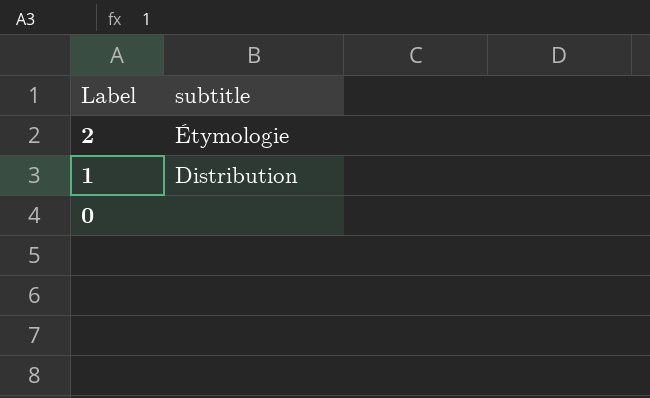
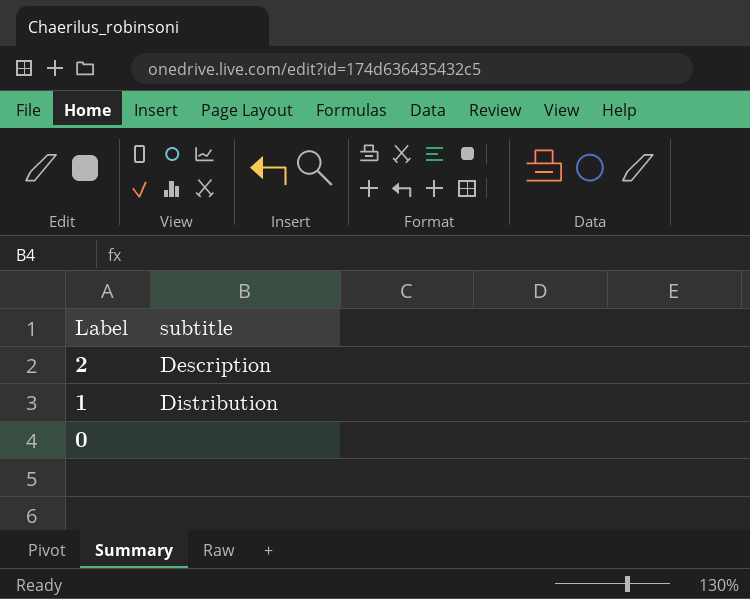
2 | subtitle: Étymologie -> Description

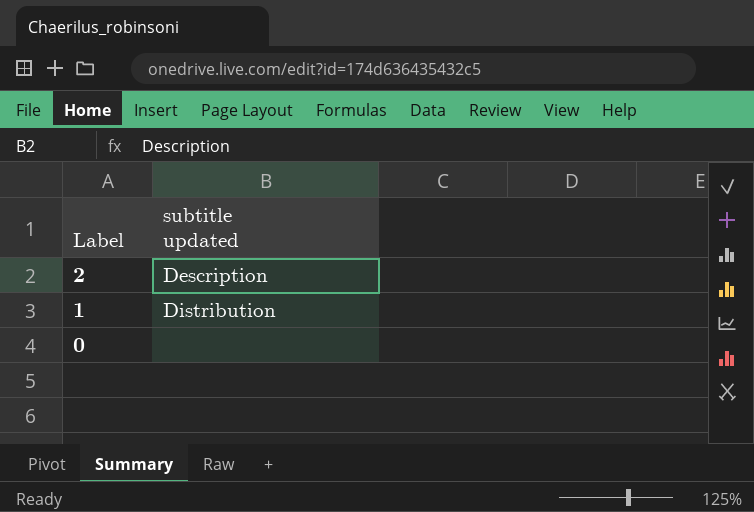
column name: subtitle -> subtitle updated

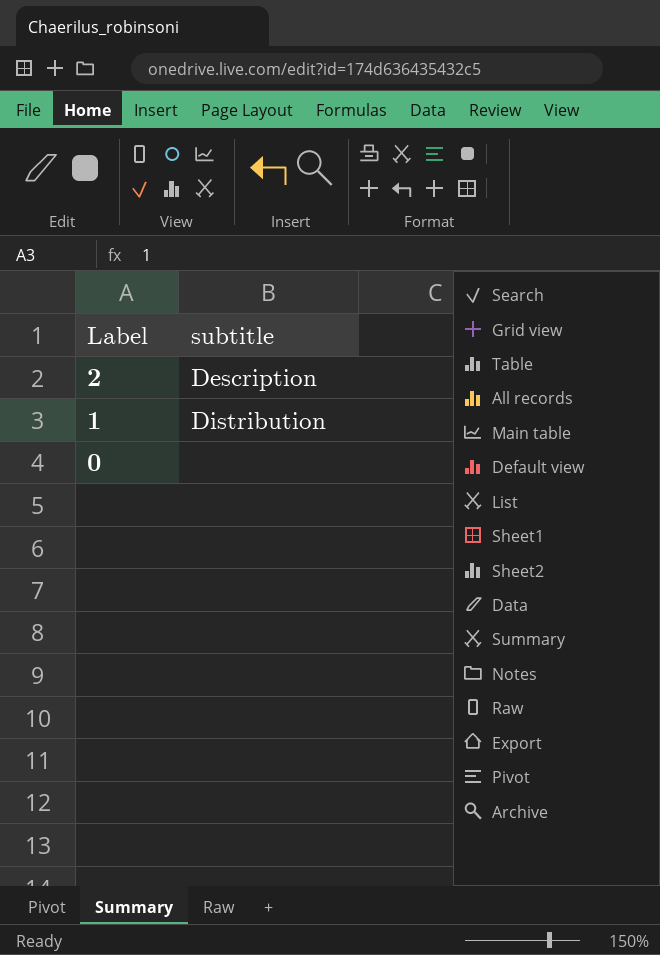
column name: subtitle updated -> subtitle

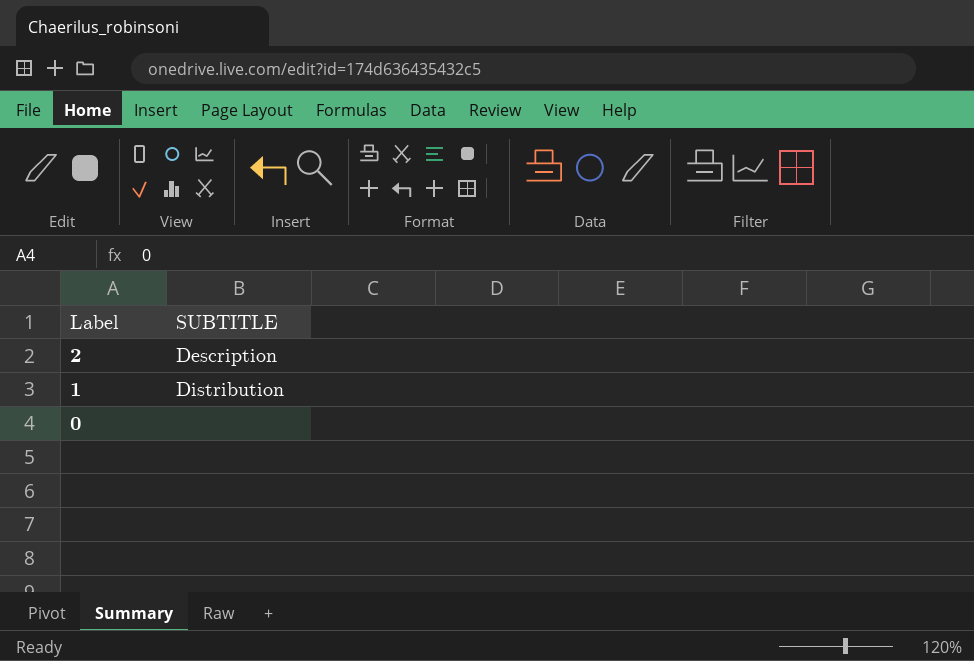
column name: subtitle -> SUBTITLE

